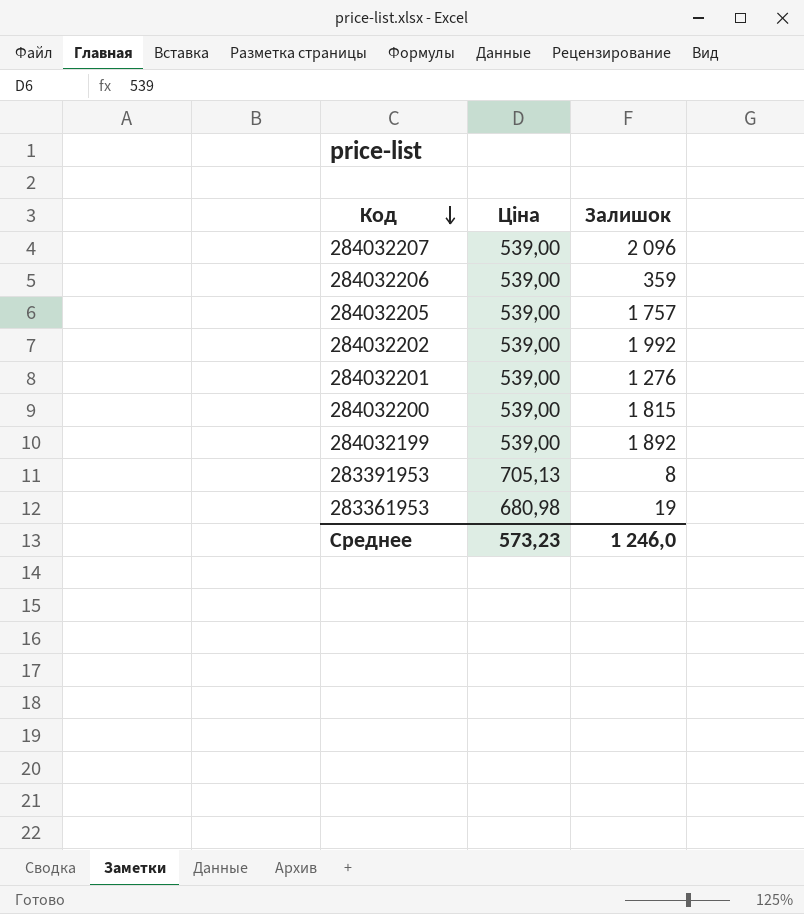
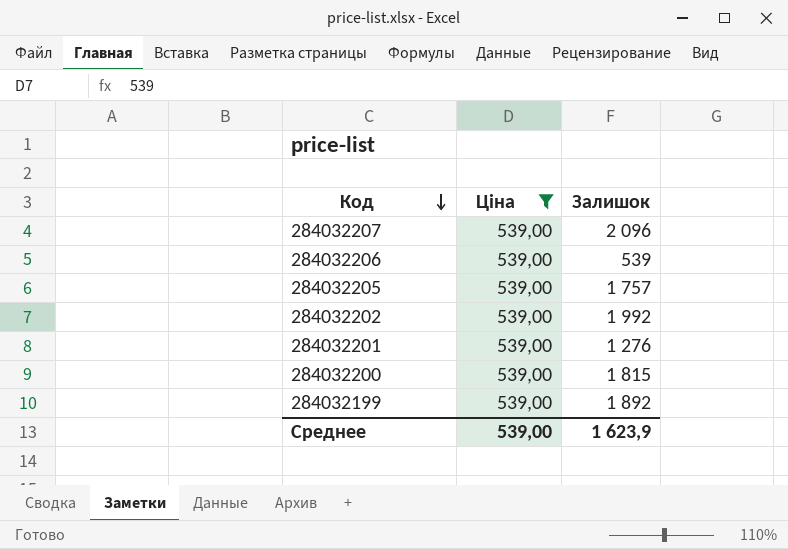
filter: none -> Ціна = 539,00
284032206 | Залишок: 359 -> 539
Среднее | Ціна: 573,23 -> 539,00
Среднее | Залишок: 1 246,0 -> 1 623,9

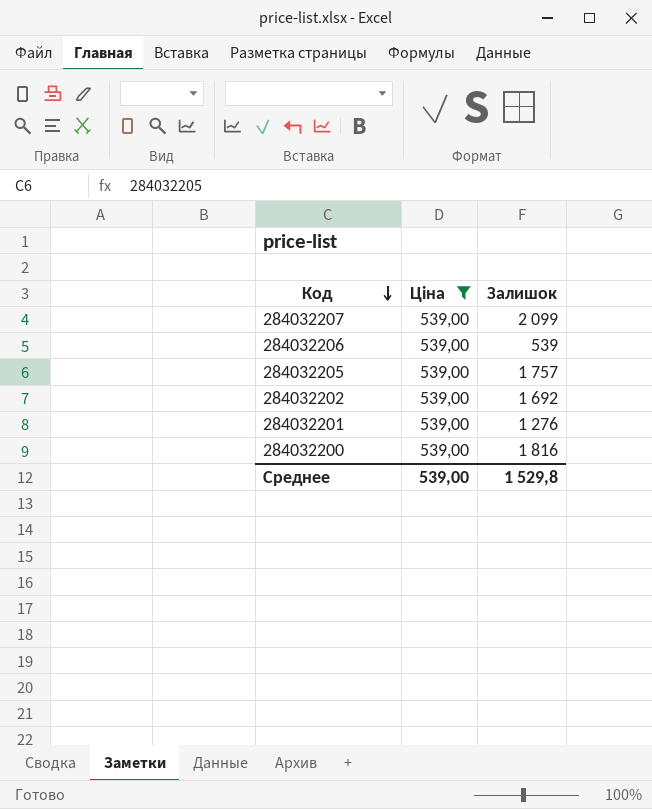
row 284032199: 539,00 | 1 892 -> none
284032207 | Залишок: 2 096 -> 2 099
284032202 | Залишок: 1 992 -> 1 692
284032200 | Залишок: 1 815 -> 1 816
Среднее | Залишок: 1 623,9 -> 1 529,8

